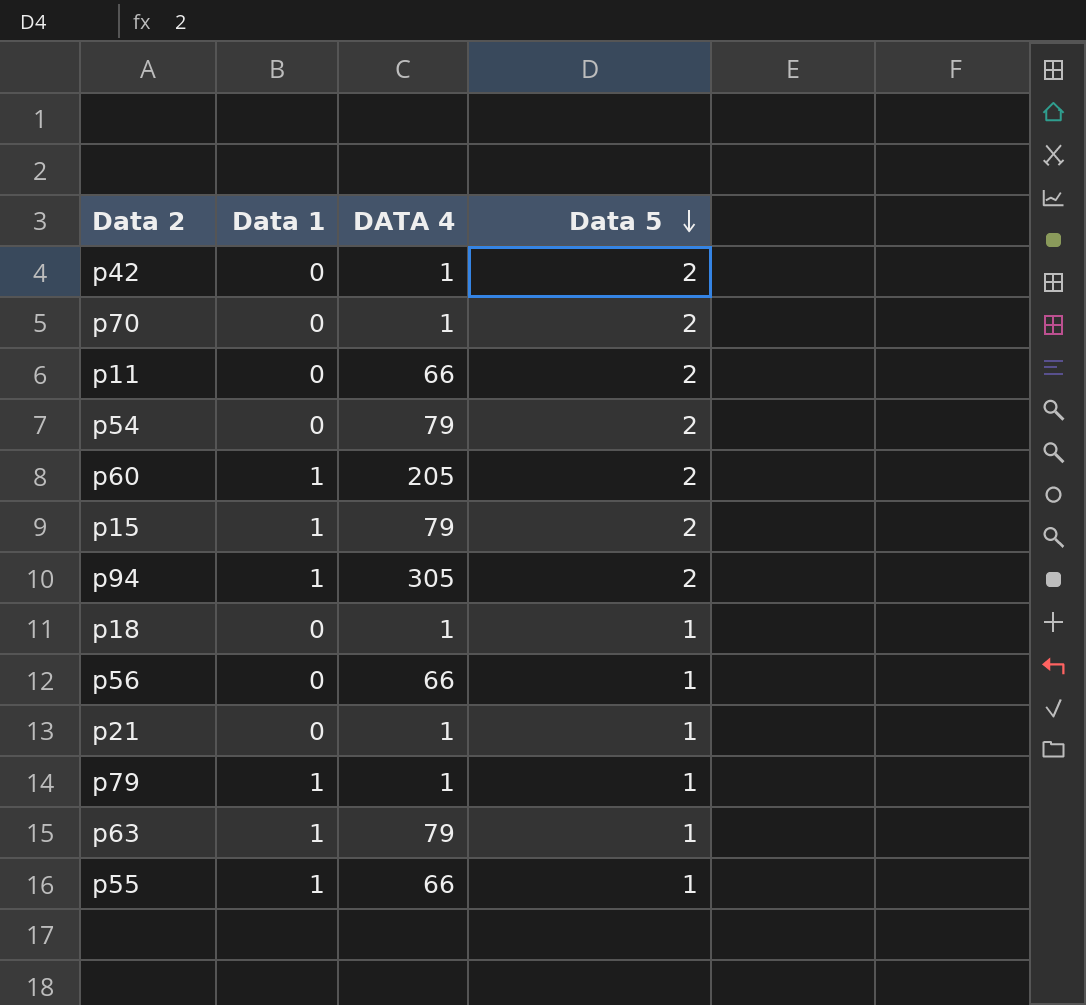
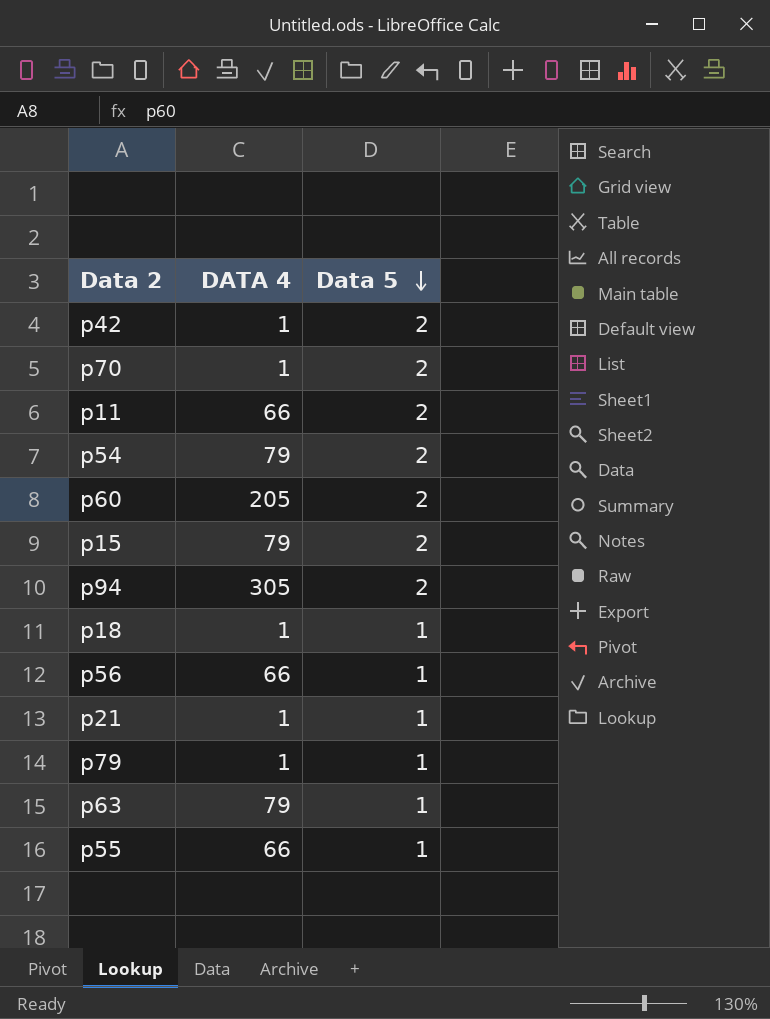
column Data 1 | position: 2 -> none

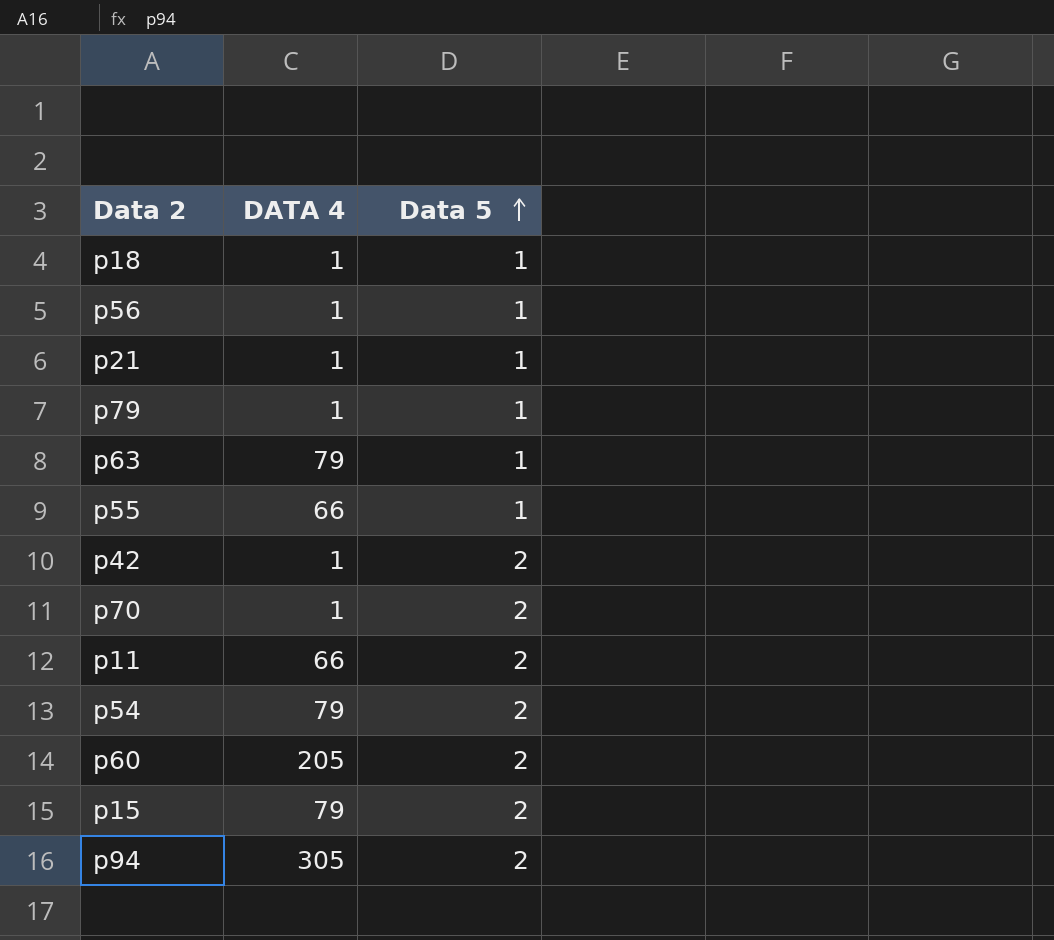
row order: Data 5 descending -> Data 5 ascending
p56 | DATA 4: 66 -> 1

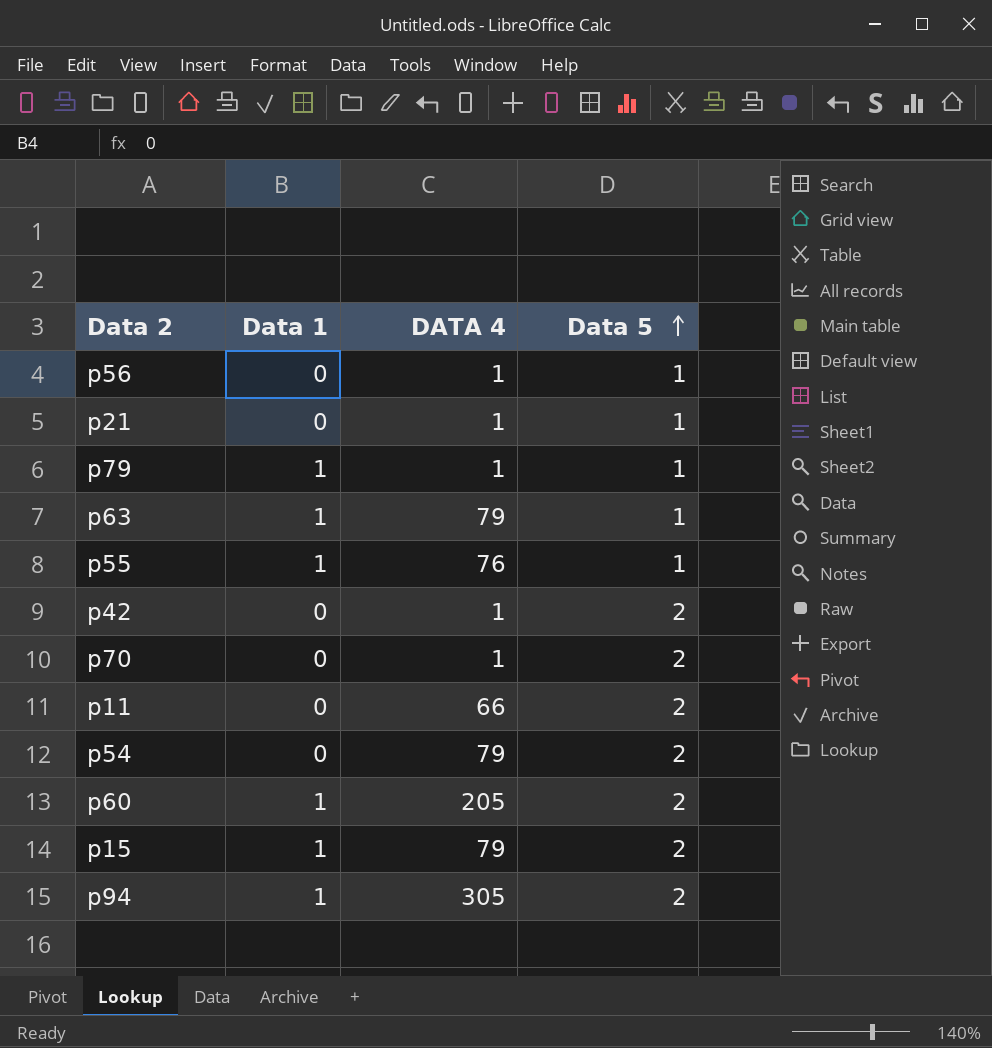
column Data 1 | position: none -> 2
row p18: 1 | 1 -> none
p55 | DATA 4: 66 -> 76

